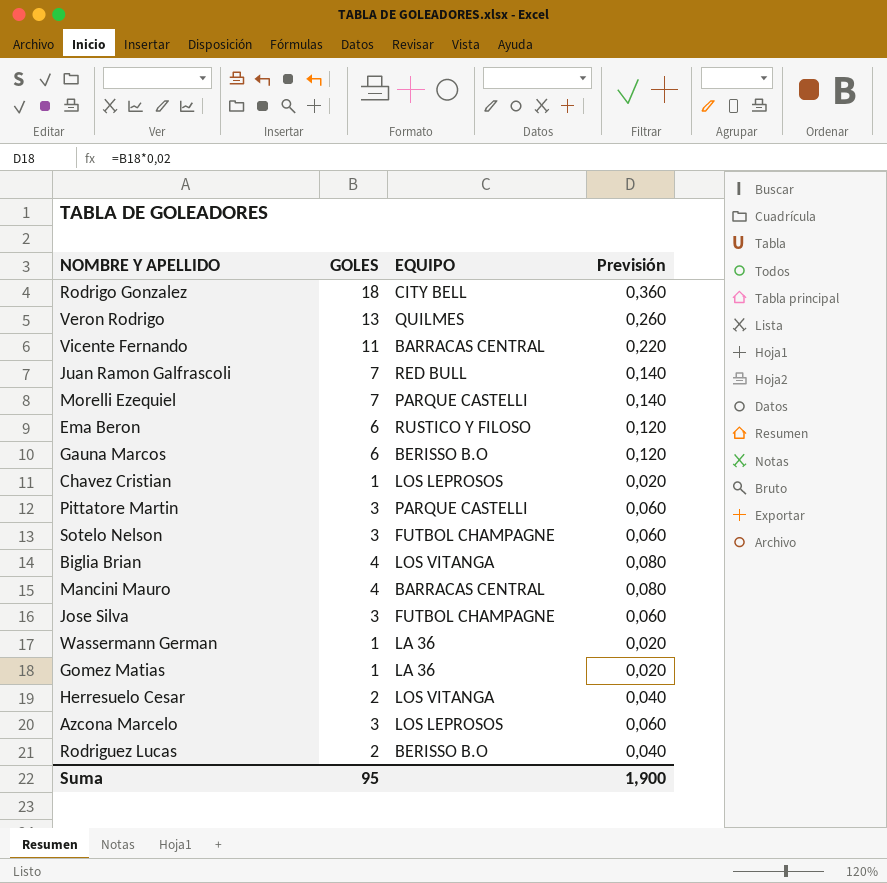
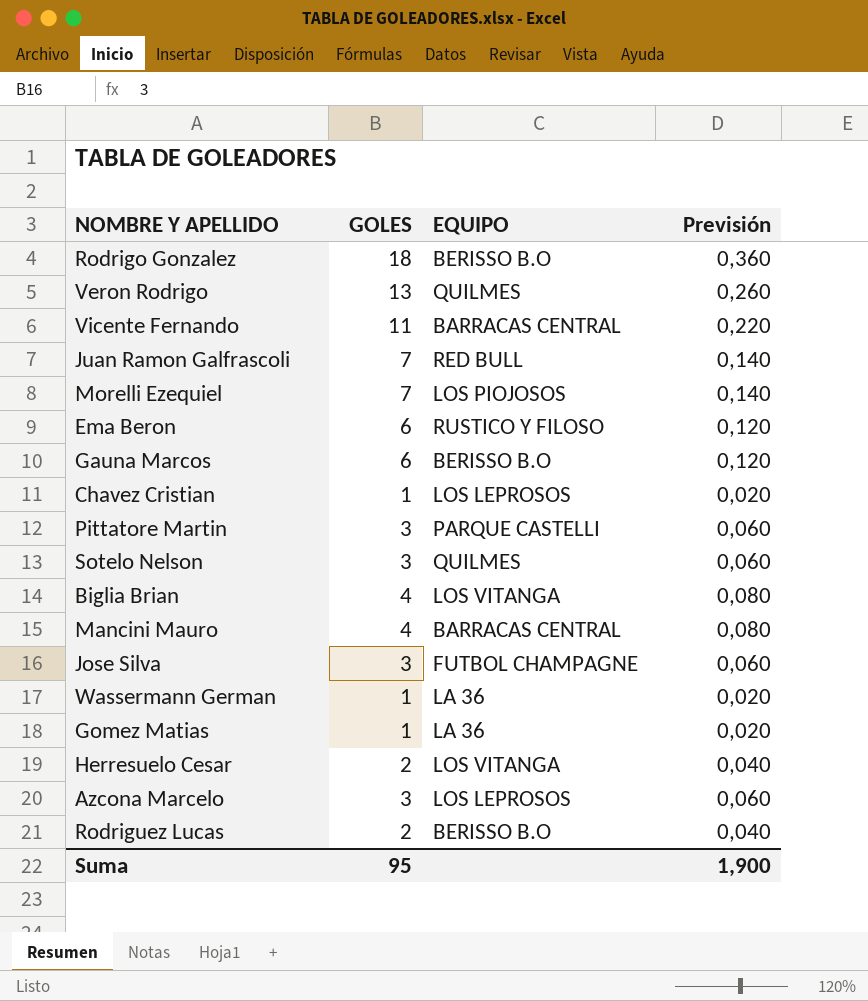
Rodrigo Gonzalez | EQUIPO: CITY BELL -> BERISSO B.O
Morelli Ezequiel | EQUIPO: PARQUE CASTELLI -> LOS PIOJOSOS
Sotelo Nelson | EQUIPO: FUTBOL CHAMPAGNE -> QUILMES

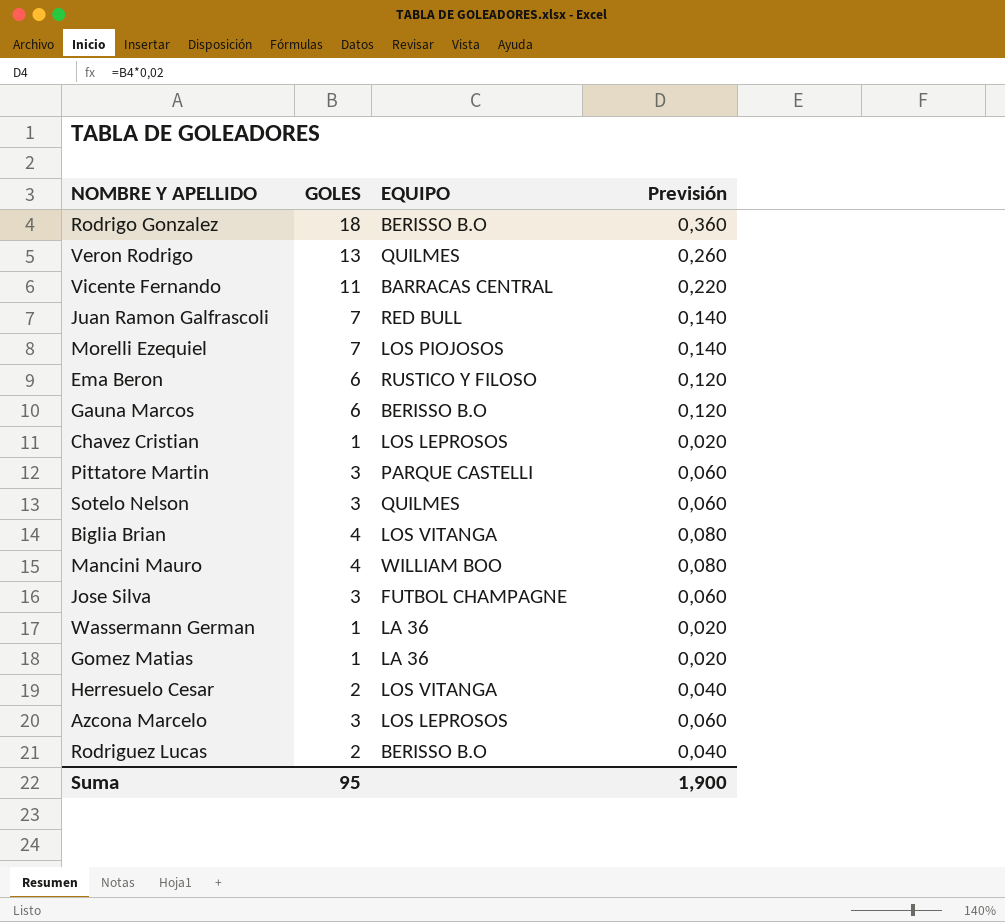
Mancini Mauro | EQUIPO: BARRACAS CENTRAL -> WILLIAM BOO

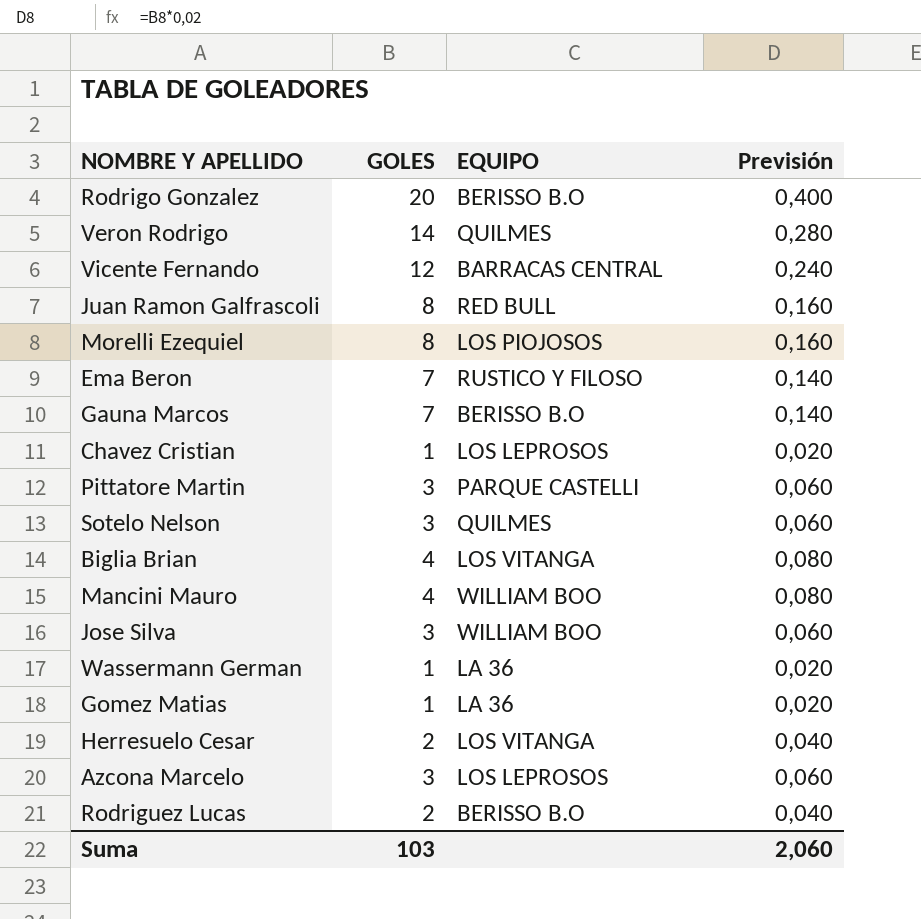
Rodrigo Gonzalez | GOLES: 18 -> 20
Rodrigo Gonzalez | Previsión: 0,360 -> 0,400
Veron Rodrigo | GOLES: 13 -> 14
Veron Rodrigo | Previsión: 0,260 -> 0,280
Vicente Fernando | GOLES: 11 -> 12
Vicente Fernando | Previsión: 0,220 -> 0,240
Juan Ramon Galfrascoli | GOLES: 7 -> 8
Juan Ramon Galfrascoli | Previsión: 0,140 -> 0,160
Morelli Ezequiel | GOLES: 7 -> 8
Morelli Ezequiel | Previsión: 0,140 -> 0,160
Ema Beron | GOLES: 6 -> 7
Ema Beron | Previsión: 0,120 -> 0,140
Gauna Marcos | GOLES: 6 -> 7
Gauna Marcos | Previsión: 0,120 -> 0,140
Jose Silva | EQUIPO: FUTBOL CHAMPAGNE -> WILLIAM BOO
Suma | GOLES: 95 -> 103
Suma | Previsión: 1,900 -> 2,060

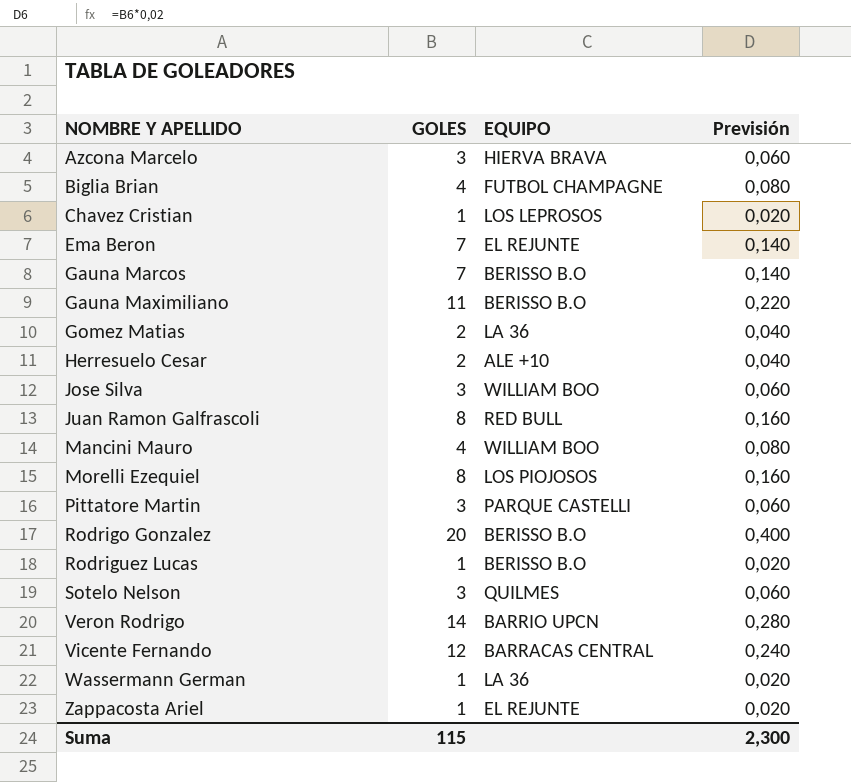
row order: none -> NOMBRE Y APELLIDO ascending
Azcona Marcelo | EQUIPO: LOS LEPROSOS -> HIERVA BRAVA
Biglia Brian | EQUIPO: LOS VITANGA -> FUTBOL CHAMPAGNE
Ema Beron | EQUIPO: RUSTICO Y FILOSO -> EL REJUNTE
row Gauna Maximiliano: none -> 11 | BERISSO B.O | 0,220
Gomez Matias | GOLES: 1 -> 2
Gomez Matias | Previsión: 0,020 -> 0,040
Herresuelo Cesar | EQUIPO: LOS VITANGA -> ALE +10
Rodriguez Lucas | GOLES: 2 -> 1
Rodriguez Lucas | Previsión: 0,040 -> 0,020
Veron Rodrigo | EQUIPO: QUILMES -> BARRIO UPCN
row Zappacosta Ariel: none -> 1 | EL REJUNTE | 0,020
Suma | GOLES: 103 -> 115
Suma | Previsión: 2,060 -> 2,300

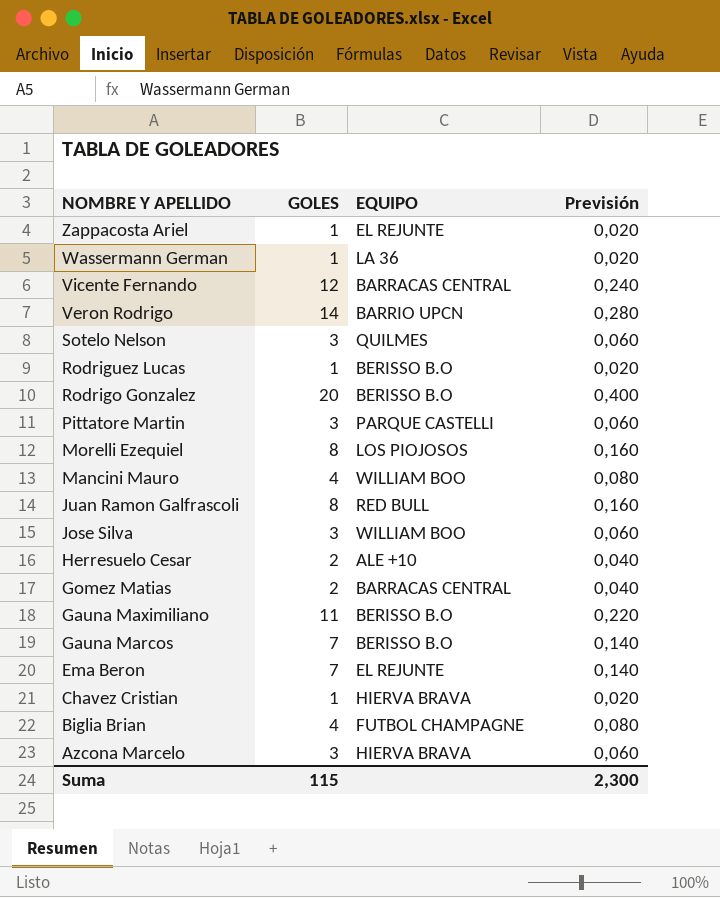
row order: NOMBRE Y APELLIDO ascending -> NOMBRE Y APELLIDO descending
Gomez Matias | EQUIPO: LA 36 -> BARRACAS CENTRAL
Chavez Cristian | EQUIPO: LOS LEPROSOS -> HIERVA BRAVA

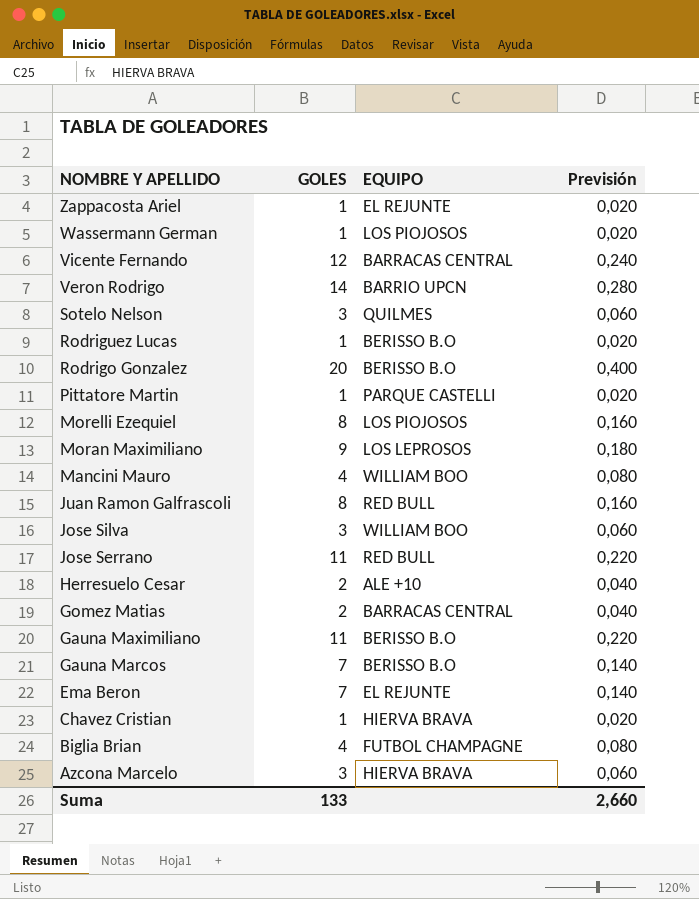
Wassermann German | EQUIPO: LA 36 -> LOS PIOJOSOS
Pittatore Martin | GOLES: 3 -> 1
Pittatore Martin | Previsión: 0,060 -> 0,020
row Moran Maximiliano: none -> 9 | LOS LEPROSOS | 0,180
row Jose Serrano: none -> 11 | RED BULL | 0,220
Suma | GOLES: 115 -> 133
Suma | Previsión: 2,300 -> 2,660

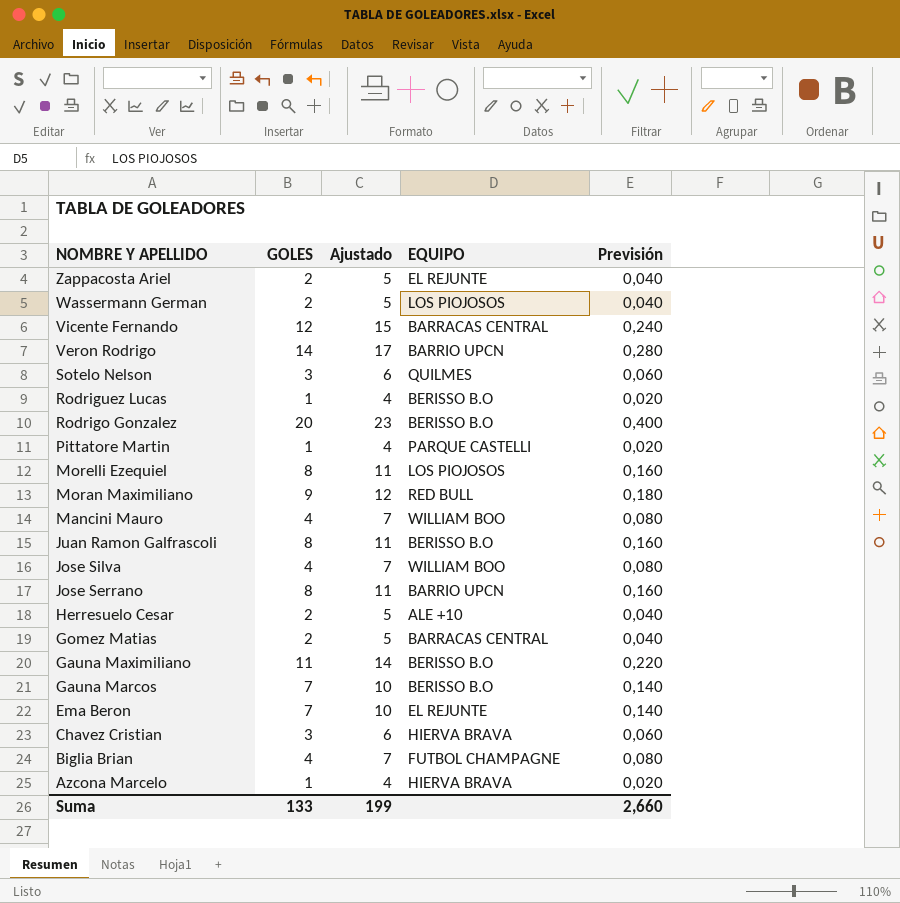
column Ajustado | formula: none -> [GOLES] + 3
Zappacosta Ariel | GOLES: 1 -> 2
Zappacosta Ariel | Previsión: 0,020 -> 0,040
Wassermann German | GOLES: 1 -> 2
Wassermann German | Previsión: 0,020 -> 0,040
Moran Maximiliano | EQUIPO: LOS LEPROSOS -> RED BULL
Juan Ramon Galfrascoli | EQUIPO: RED BULL -> BERISSO B.O
Jose Silva | GOLES: 3 -> 4
Jose Silva | Previsión: 0,060 -> 0,080
Jose Serrano | GOLES: 11 -> 8
Jose Serrano | EQUIPO: RED BULL -> BARRIO UPCN
Jose Serrano | Previsión: 0,220 -> 0,160
Chavez Cristian | GOLES: 1 -> 3
Chavez Cristian | Previsión: 0,020 -> 0,060
Azcona Marcelo | GOLES: 3 -> 1
Azcona Marcelo | Previsión: 0,060 -> 0,020

